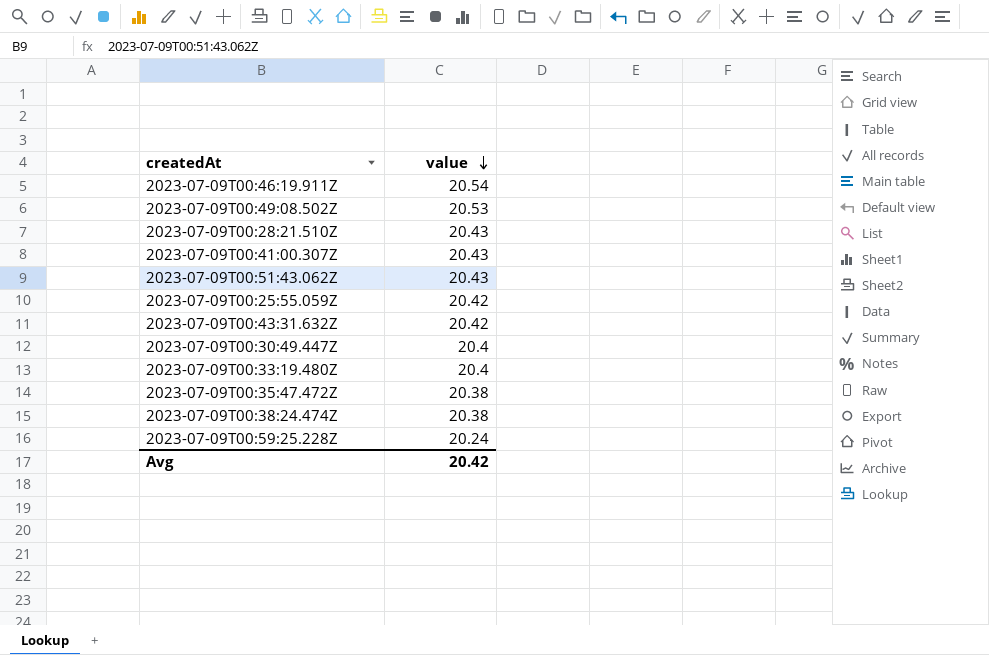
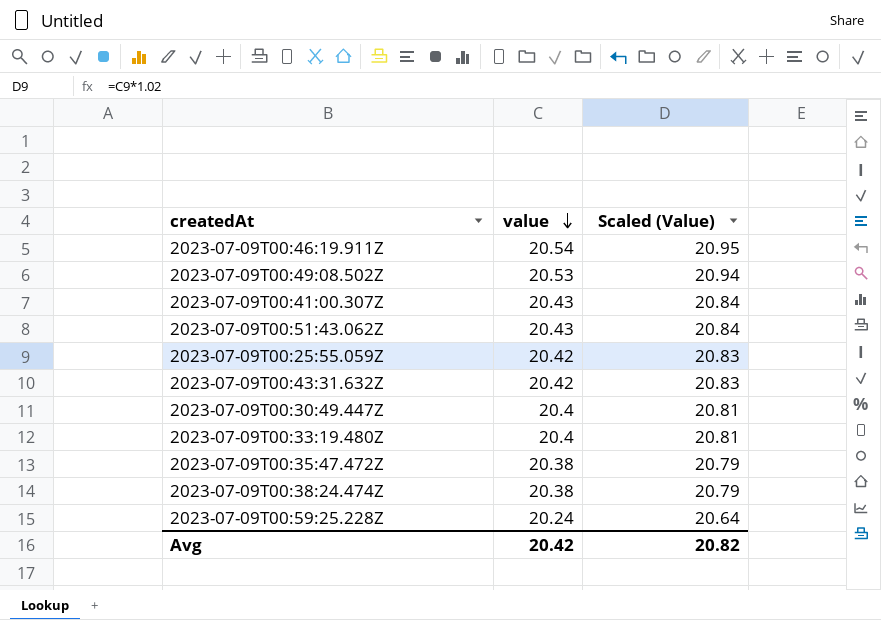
column Scaled (Value) | formula: none -> [value] * 1.02
row 2023-07-09T00:28:21.510Z: 20.43 -> none

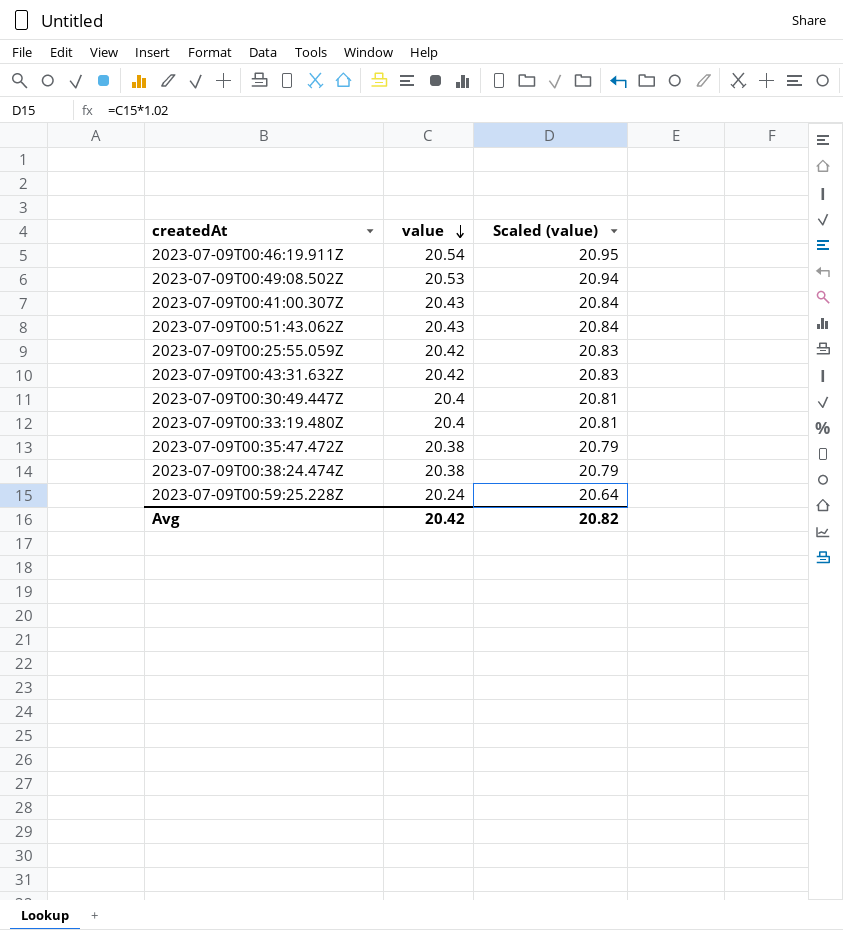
column name: Scaled (Value) -> Scaled (value)

